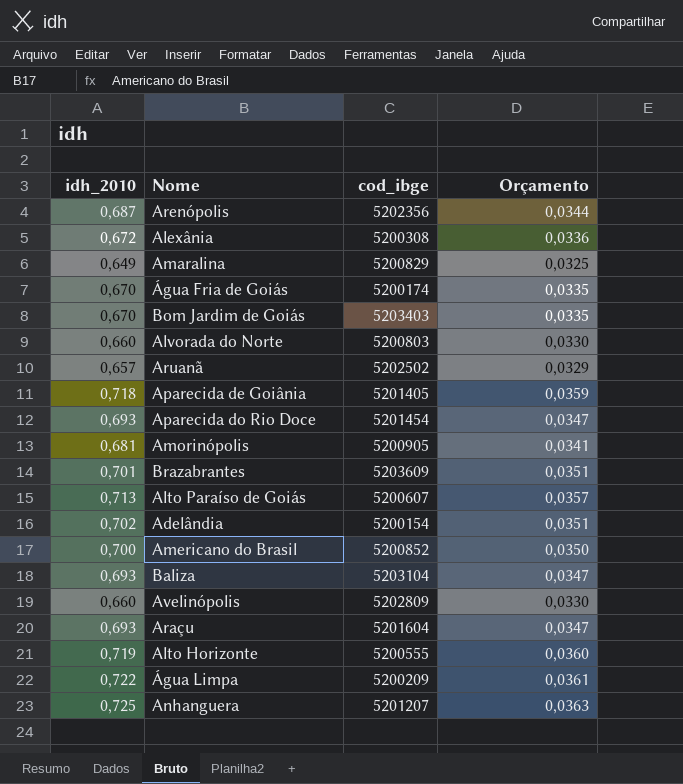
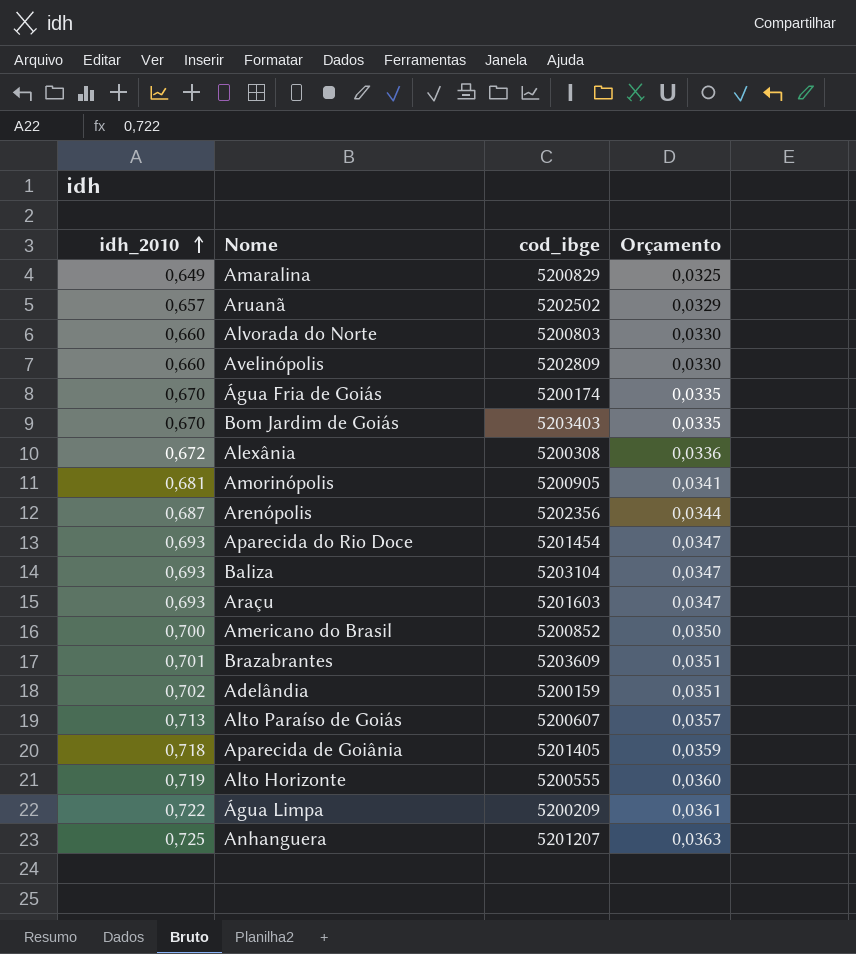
row order: none -> idh_2010 ascending
Araçu | cod_ibge: 5201604 -> 5201603
Adelândia | cod_ibge: 5200154 -> 5200159

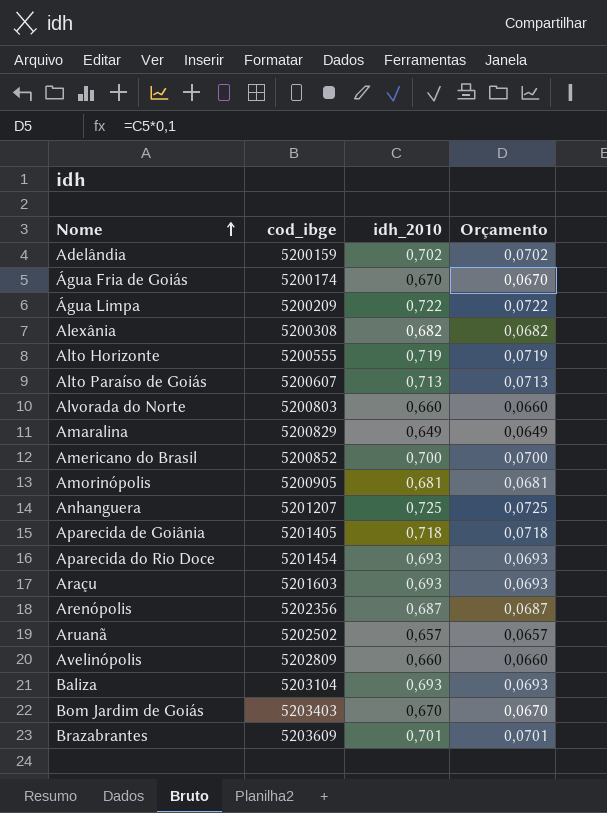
row order: idh_2010 ascending -> Nome ascending
column idh_2010 | position: 1 -> 3
column Orçamento | formula: [idh_2010] * 0,05 -> [idh_2010] * 0,1
Alexânia | idh_2010: 0,672 -> 0,682

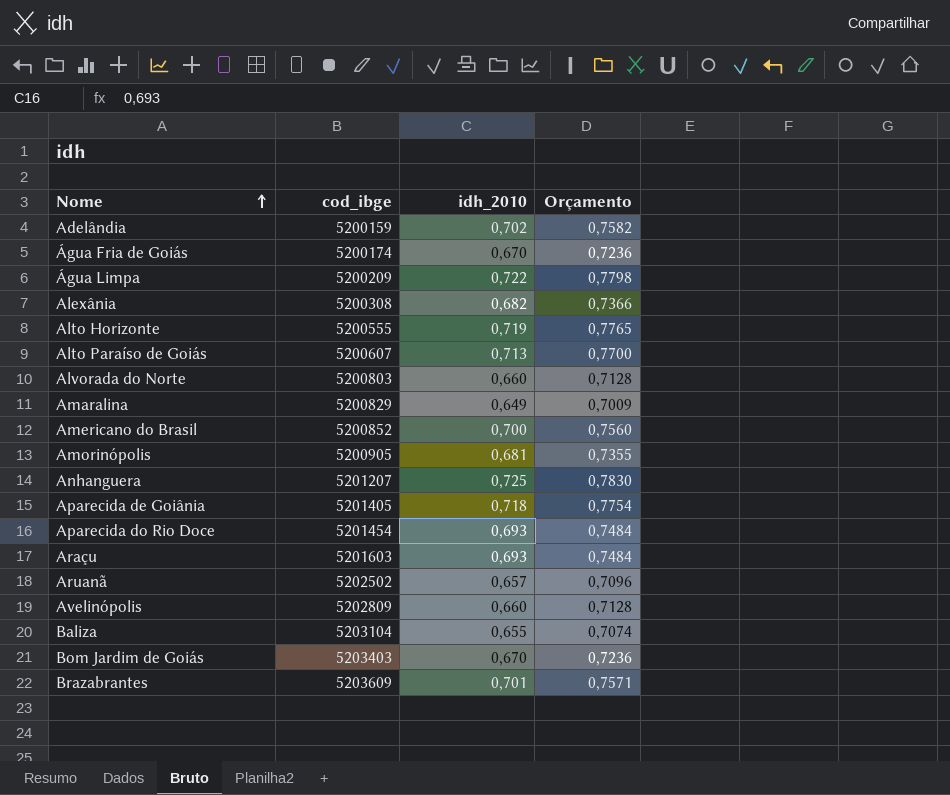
column Orçamento | formula: [idh_2010] * 0,1 -> [idh_2010] * 1,08
row Arenópolis: 5202356 | 0,687 | 0,0687 -> none
Baliza | idh_2010: 0,693 -> 0,655

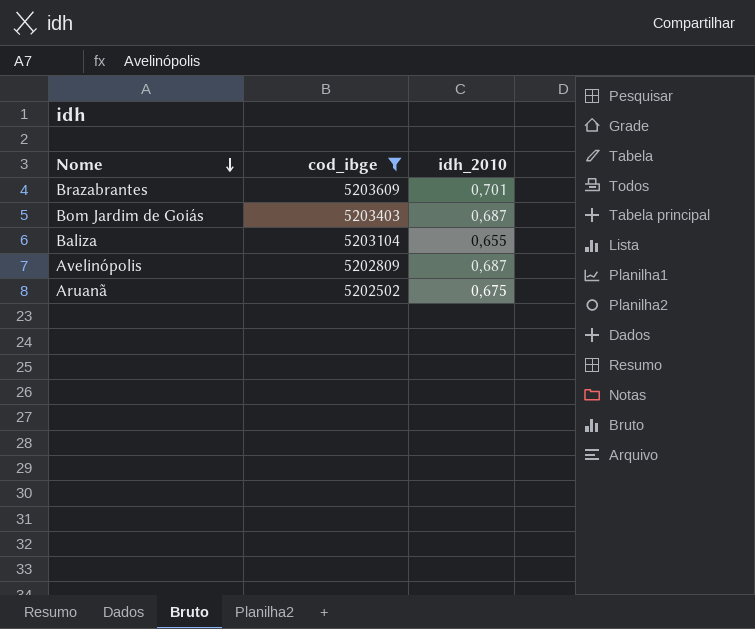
filter: none -> cod_ibge >= 5202502
row order: Nome ascending -> Nome descending
column Orçamento | formula: [idh_2010] * 1,08 -> none
Bom Jardim de Goiás | idh_2010: 0,670 -> 0,687
Avelinópolis | idh_2010: 0,660 -> 0,687
Aruanã | idh_2010: 0,657 -> 0,675

